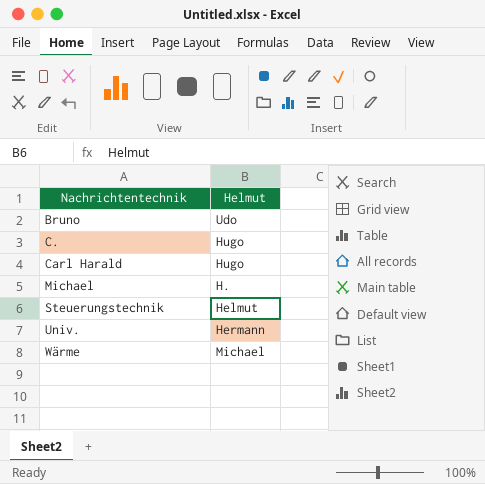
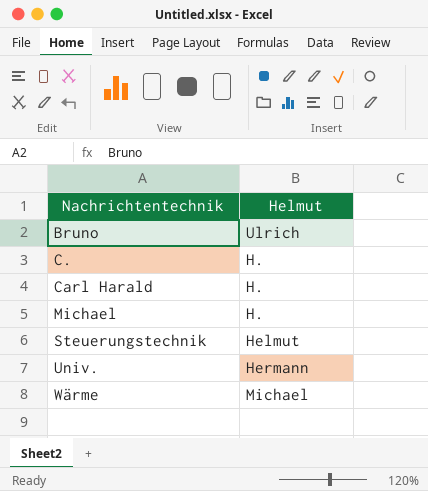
Bruno | Helmut: Udo -> Ulrich
C. | Helmut: Hugo -> H.
Carl Harald | Helmut: Hugo -> H.

